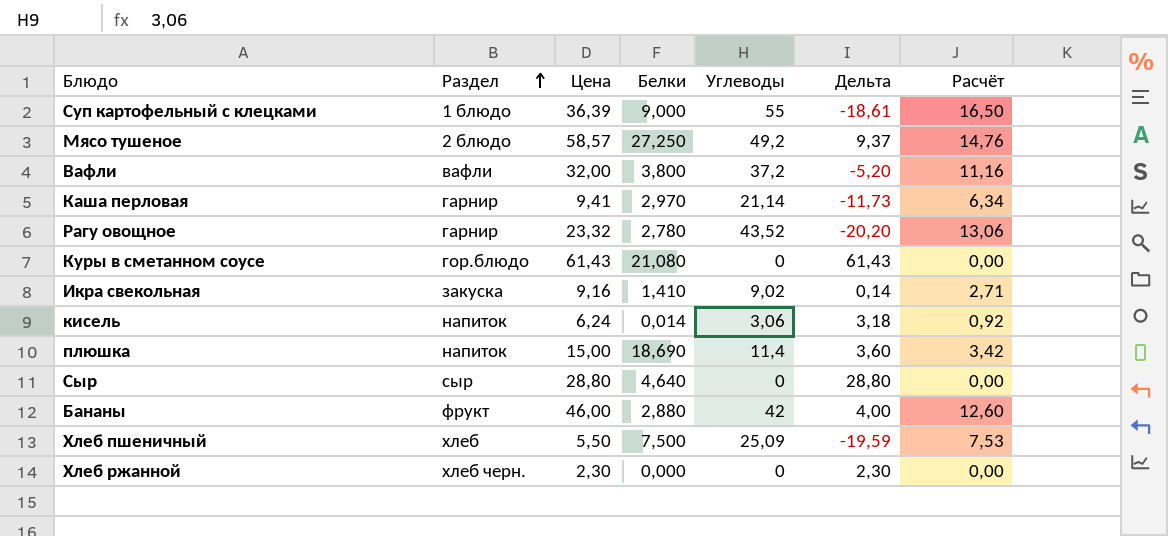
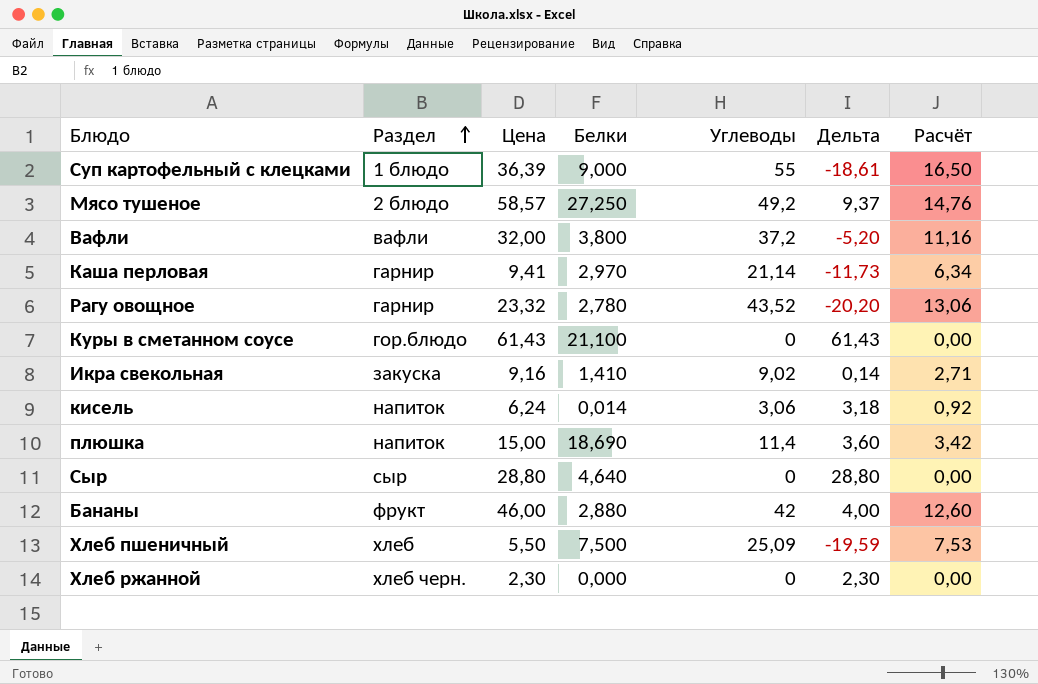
Куры в сметанном соусе | Белки: 21,080 -> 21,100

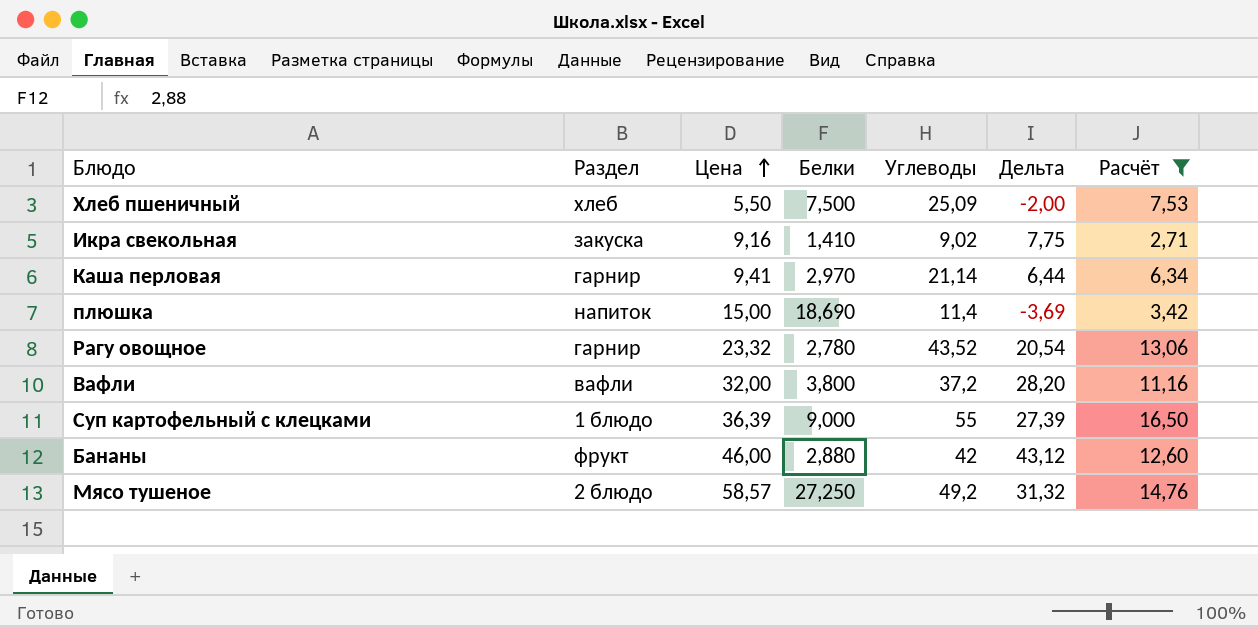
filter: none -> Расчёт >= 2,71
row order: Раздел ascending -> Цена ascending
column Дельта | formula: [Цена] - [Углеводы] -> [Цена] - [Белки]

